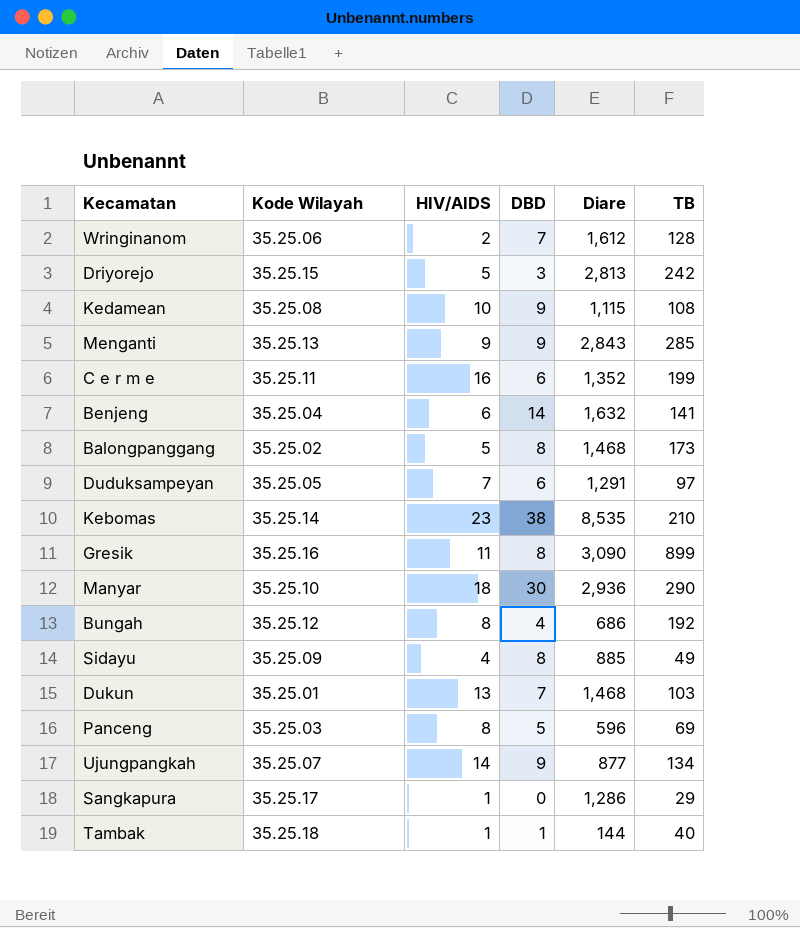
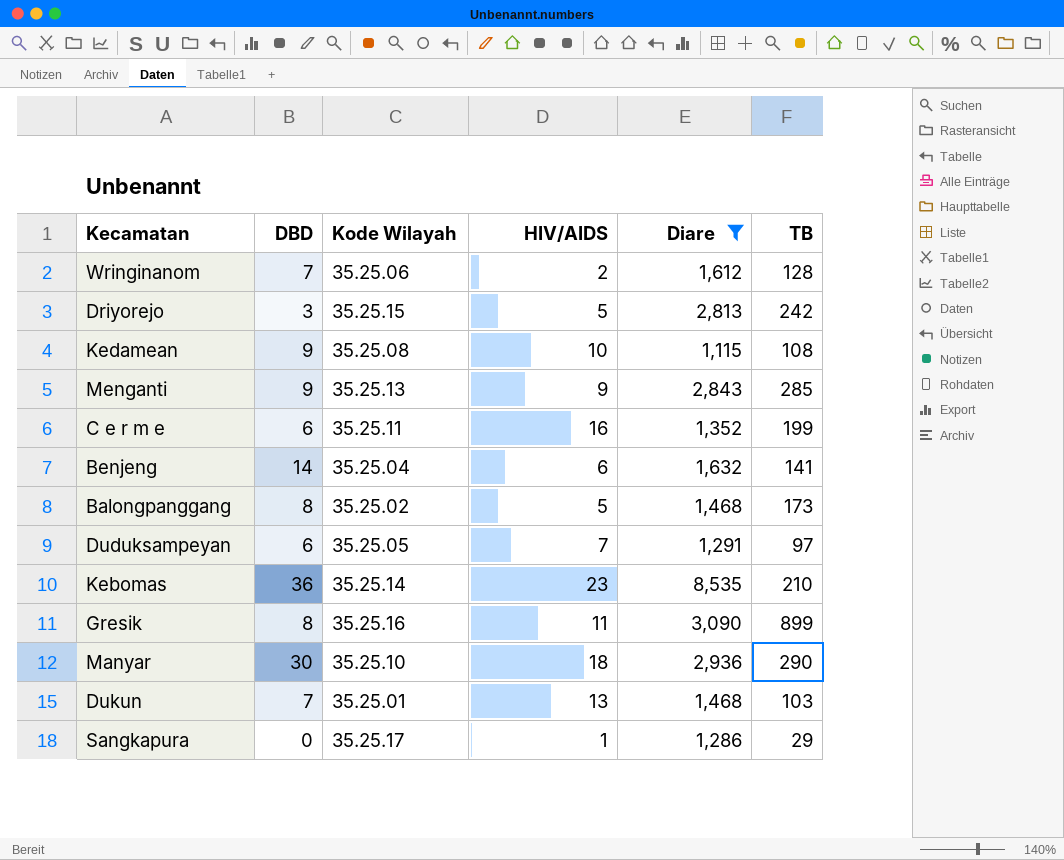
filter: none -> Diare >= 1,115
column DBD | position: 4 -> 2
Kebomas | DBD: 38 -> 36

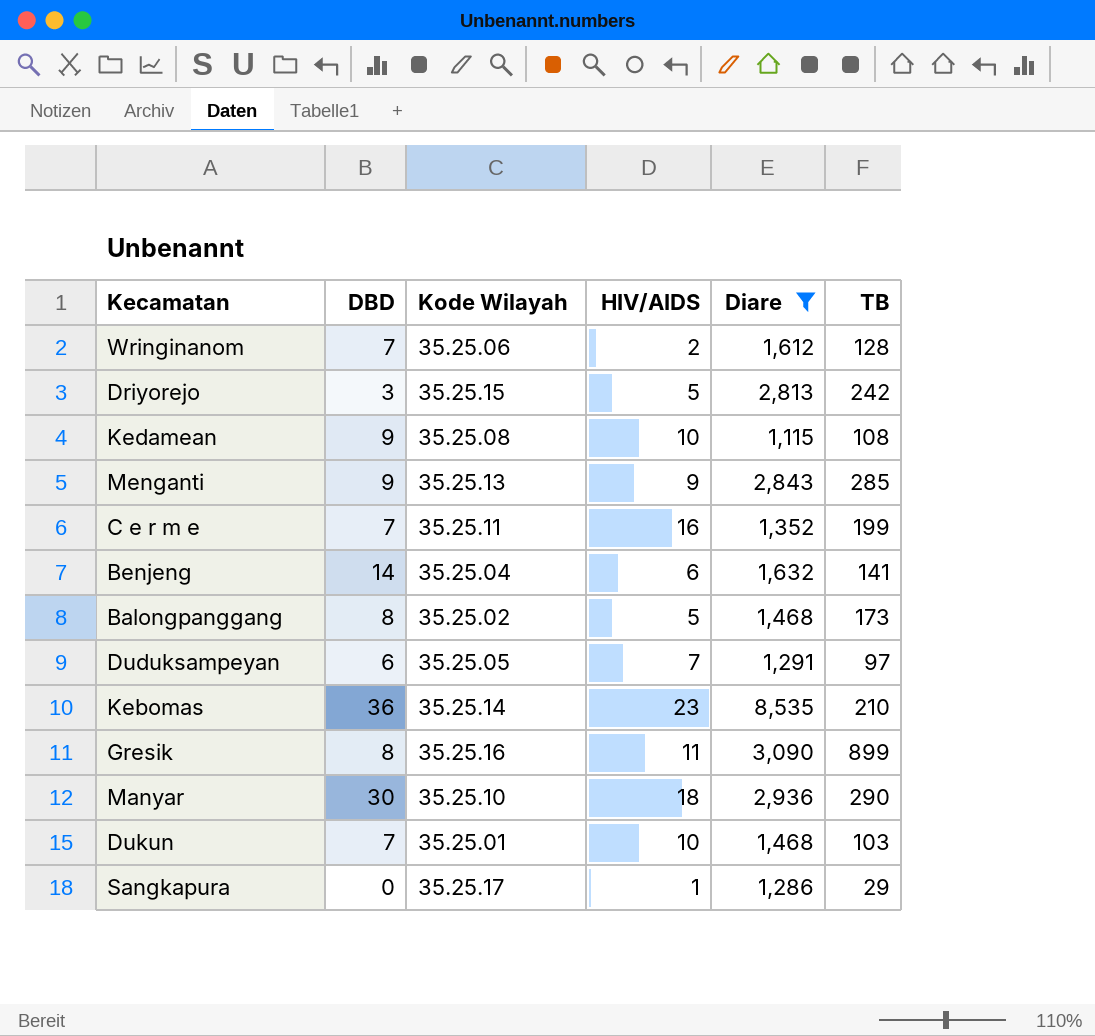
C e r m e | DBD: 6 -> 7
Dukun | HIV/AIDS: 13 -> 10

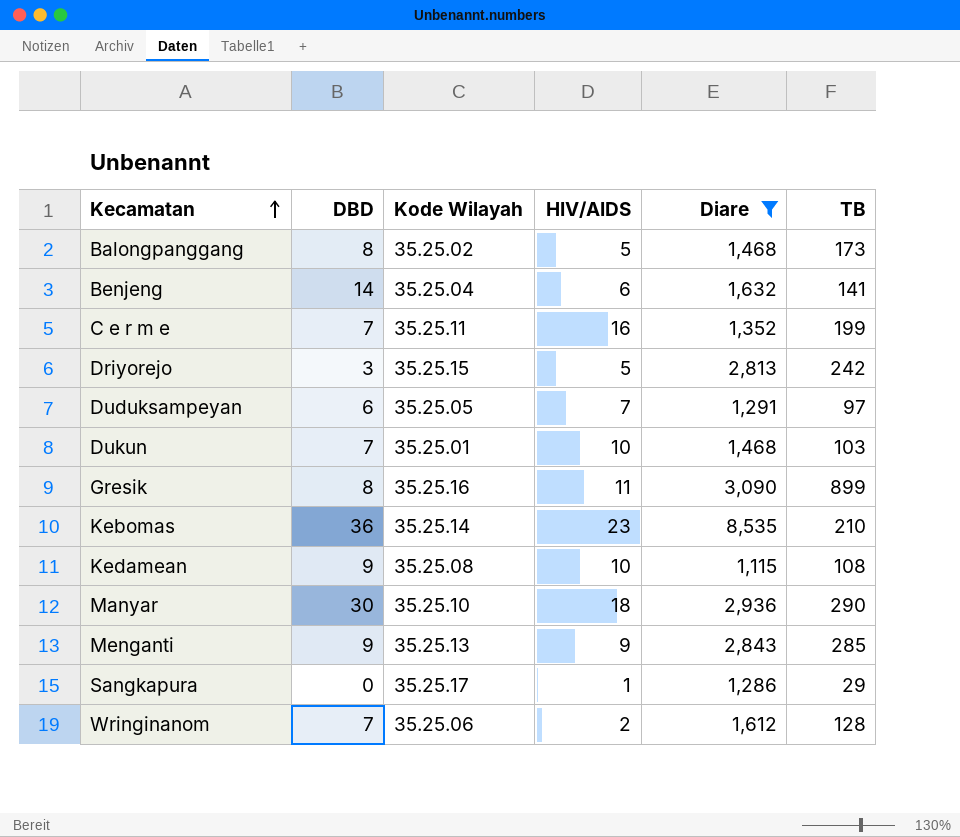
row order: none -> Kecamatan ascending

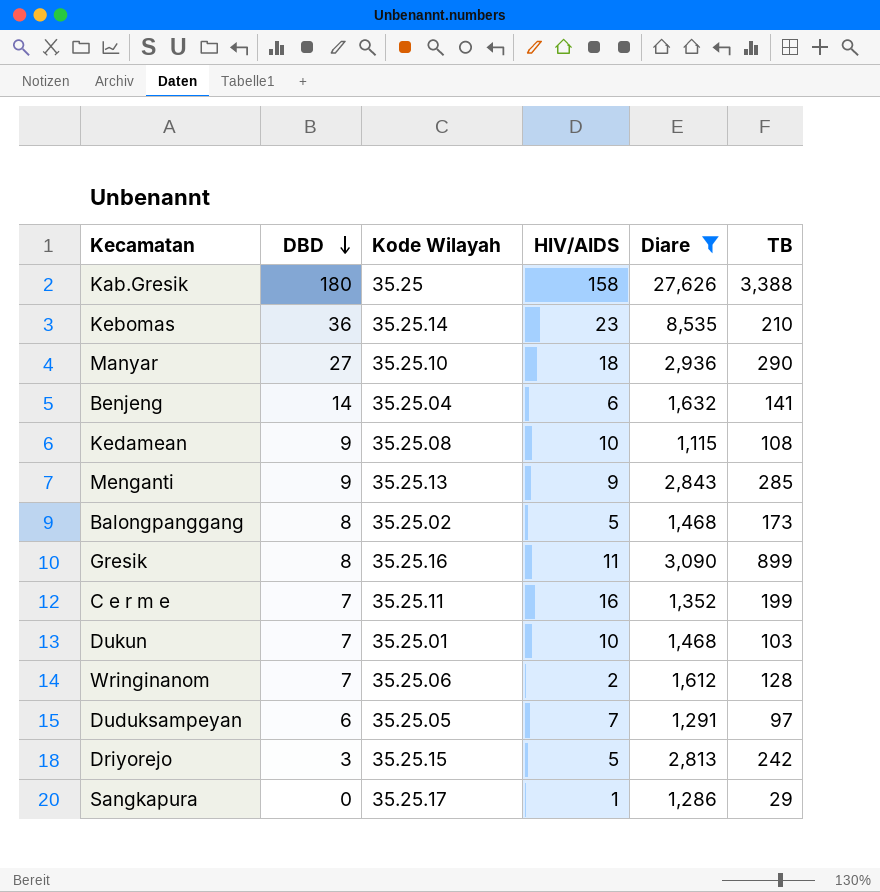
row order: Kecamatan ascending -> DBD descending
row Kab.Gresik: none -> 180 | 35.25 | 158 | 27,626 | 3,388
Manyar | DBD: 30 -> 27

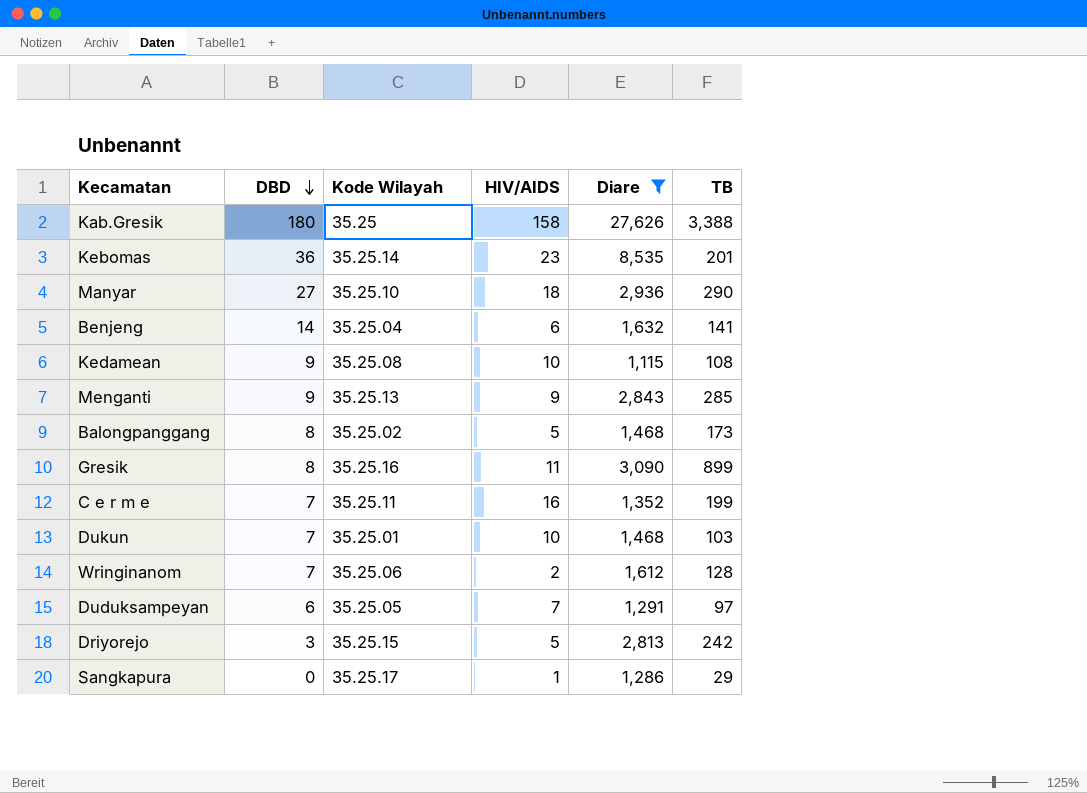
Kebomas | TB: 210 -> 201

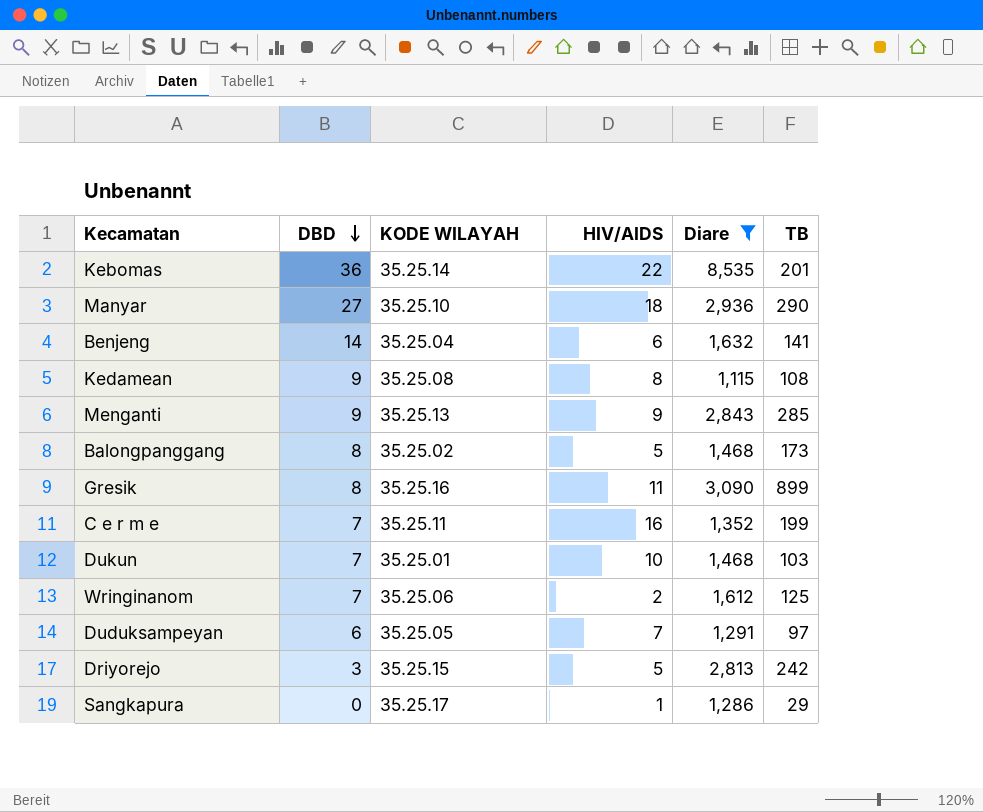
column name: Kode Wilayah -> KODE WILAYAH
row Kab.Gresik: 180 | 35.25 | 158 | 27,626 | 3,388 -> none
Kebomas | HIV/AIDS: 23 -> 22
Kedamean | HIV/AIDS: 10 -> 8
Wringinanom | TB: 128 -> 125

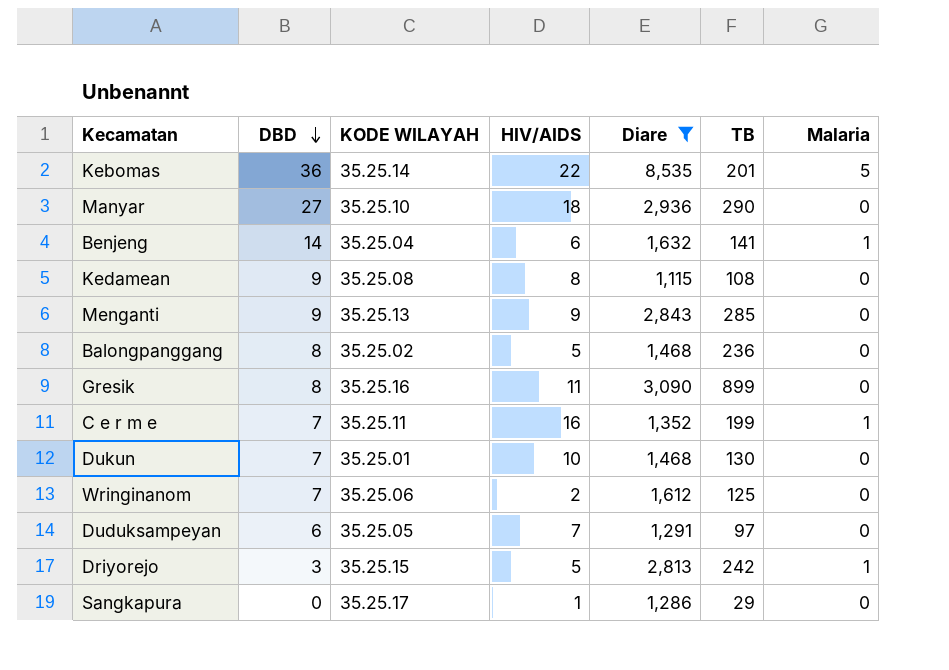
column Malaria | position: none -> 7
Balongpanggang | TB: 173 -> 236
Dukun | TB: 103 -> 130

